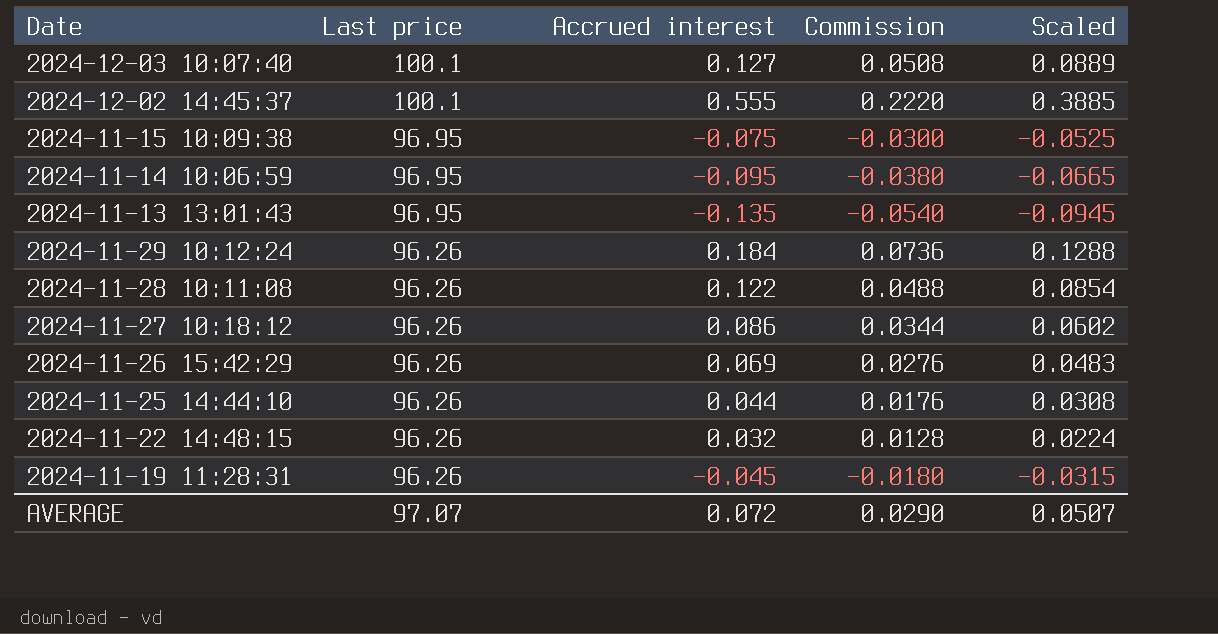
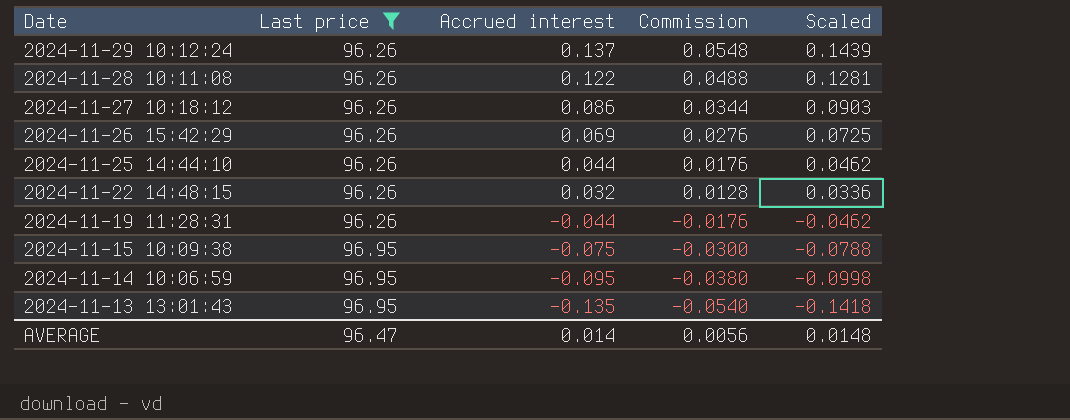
filter: none -> Last price != 100.1
row order: Last price descending -> Date descending
column Scaled | formula: [Accrued interest] * 0.7 -> [Accrued interest] * 1.05
2024-11-29 10:12:24 | Accrued interest: 0.184 -> 0.137
2024-11-29 10:12:24 | Commission: 0.0736 -> 0.0548
2024-11-19 11:28:31 | Accrued interest: -0.045 -> -0.044
2024-11-19 11:28:31 | Commission: -0.0180 -> -0.0176
AVERAGE | Last price: 97.07 -> 96.47
AVERAGE | Accrued interest: 0.072 -> 0.014
AVERAGE | Commission: 0.0290 -> 0.0056
AVERAGE | Scaled: 0.0507 -> 0.0148

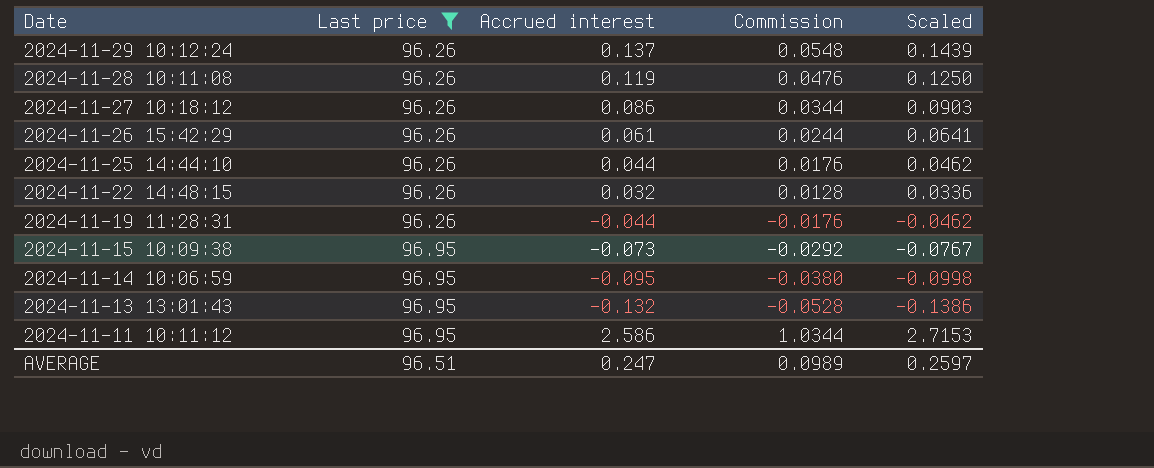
2024-11-28 10:11:08 | Accrued interest: 0.122 -> 0.119
2024-11-28 10:11:08 | Commission: 0.0488 -> 0.0476
2024-11-28 10:11:08 | Scaled: 0.1281 -> 0.1250
2024-11-26 15:42:29 | Accrued interest: 0.069 -> 0.061
2024-11-26 15:42:29 | Commission: 0.0276 -> 0.0244
2024-11-26 15:42:29 | Scaled: 0.0725 -> 0.0641
2024-11-15 10:09:38 | Accrued interest: -0.075 -> -0.073
2024-11-15 10:09:38 | Commission: -0.0300 -> -0.0292
2024-11-15 10:09:38 | Scaled: -0.0788 -> -0.0767
2024-11-13 13:01:43 | Accrued interest: -0.135 -> -0.132
2024-11-13 13:01:43 | Commission: -0.0540 -> -0.0528
2024-11-13 13:01:43 | Scaled: -0.1418 -> -0.1386
row 2024-11-11 10:11:12: none -> 96.95 | 2.586 | 1.0344 | 2.7153
AVERAGE | Last price: 96.47 -> 96.51
AVERAGE | Accrued interest: 0.014 -> 0.247
AVERAGE | Commission: 0.0056 -> 0.0989
AVERAGE | Scaled: 0.0148 -> 0.2597

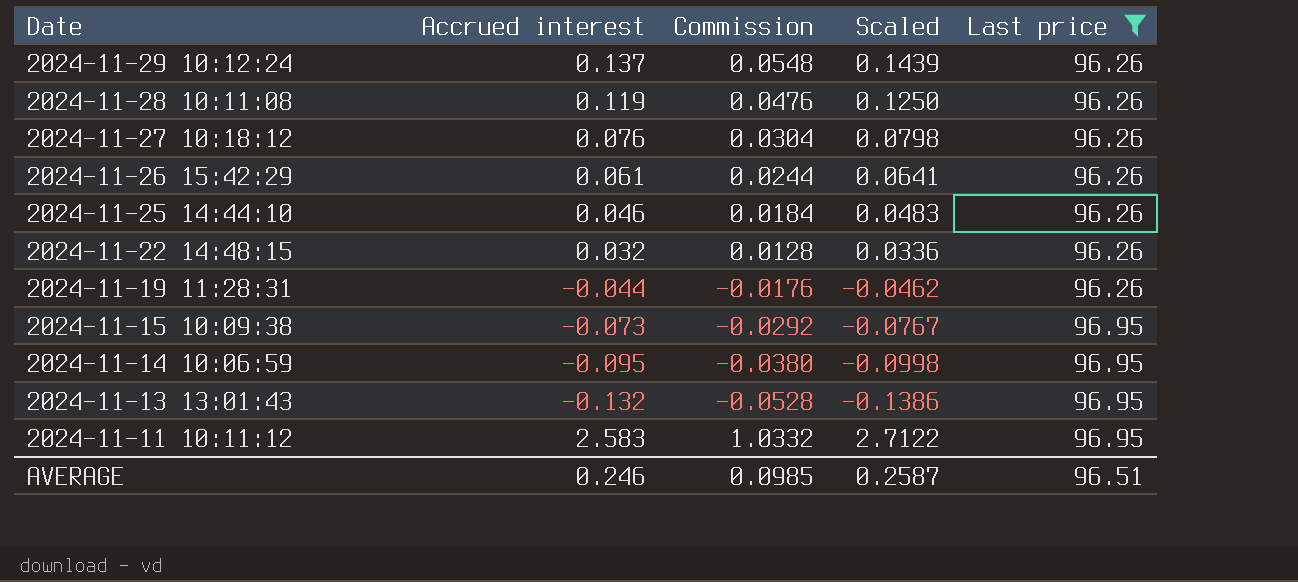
column Last price | position: 2 -> 5
2024-11-27 10:18:12 | Accrued interest: 0.086 -> 0.076
2024-11-27 10:18:12 | Commission: 0.0344 -> 0.0304
2024-11-27 10:18:12 | Scaled: 0.0903 -> 0.0798
2024-11-25 14:44:10 | Accrued interest: 0.044 -> 0.046
2024-11-25 14:44:10 | Commission: 0.0176 -> 0.0184
2024-11-25 14:44:10 | Scaled: 0.0462 -> 0.0483
2024-11-11 10:11:12 | Accrued interest: 2.586 -> 2.583
2024-11-11 10:11:12 | Commission: 1.0344 -> 1.0332
2024-11-11 10:11:12 | Scaled: 2.7153 -> 2.7122
AVERAGE | Accrued interest: 0.247 -> 0.246
AVERAGE | Commission: 0.0989 -> 0.0985
AVERAGE | Scaled: 0.2597 -> 0.2587

